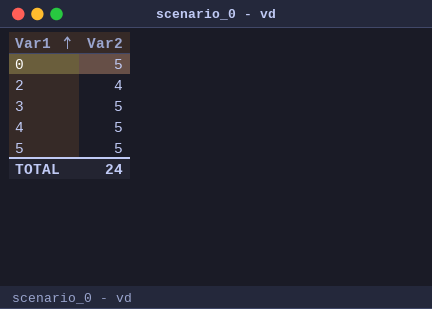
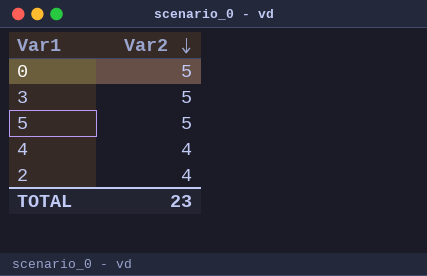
row order: Var1 ascending -> Var2 descending
4 | Var2: 5 -> 4
TOTAL | Var2: 24 -> 23

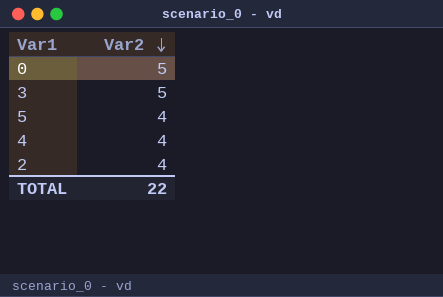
5 | Var2: 5 -> 4
TOTAL | Var2: 23 -> 22

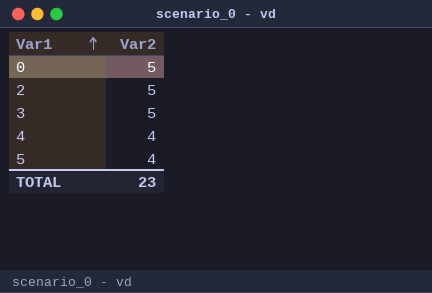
row order: Var2 descending -> Var1 ascending
2 | Var2: 4 -> 5
TOTAL | Var2: 22 -> 23

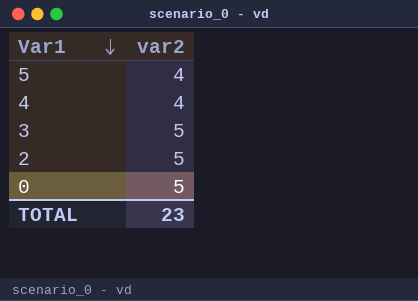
row order: Var1 ascending -> Var1 descending
column name: Var2 -> var2

